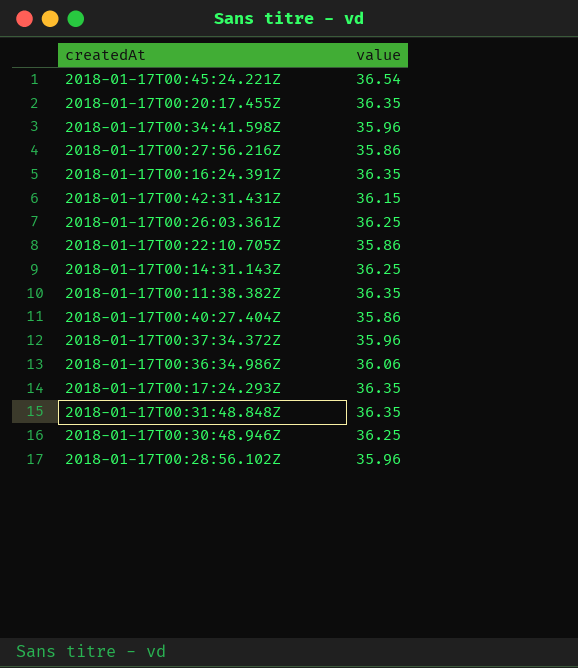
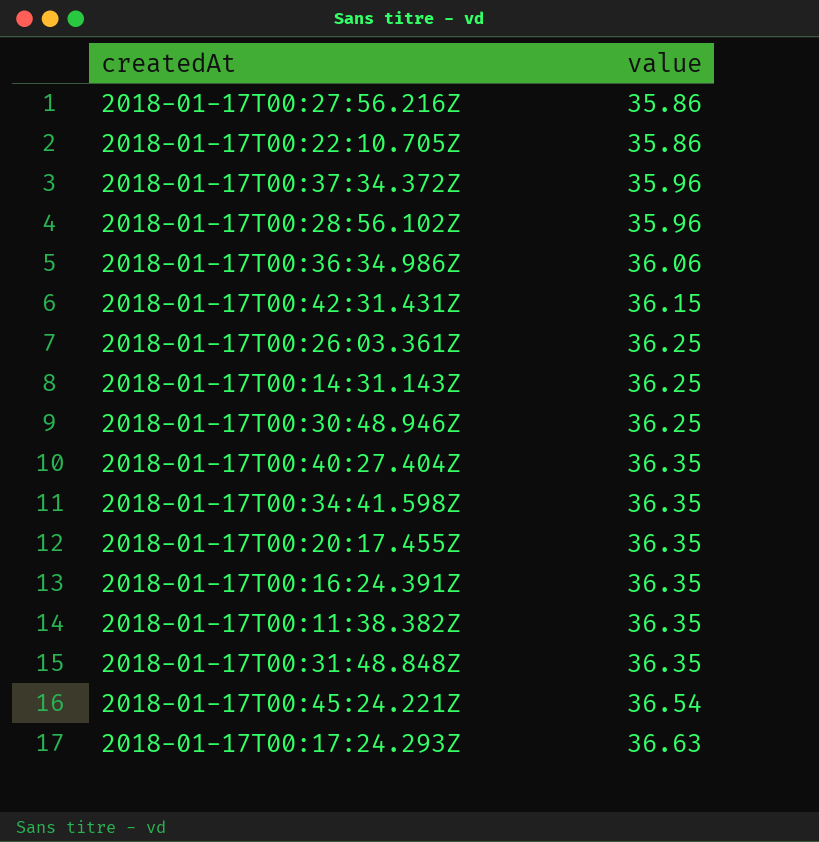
row order: none -> value ascending
2018-01-17T00:40:27.404Z | value: 35.86 -> 36.35
2018-01-17T00:34:41.598Z | value: 35.96 -> 36.35
2018-01-17T00:17:24.293Z | value: 36.35 -> 36.63

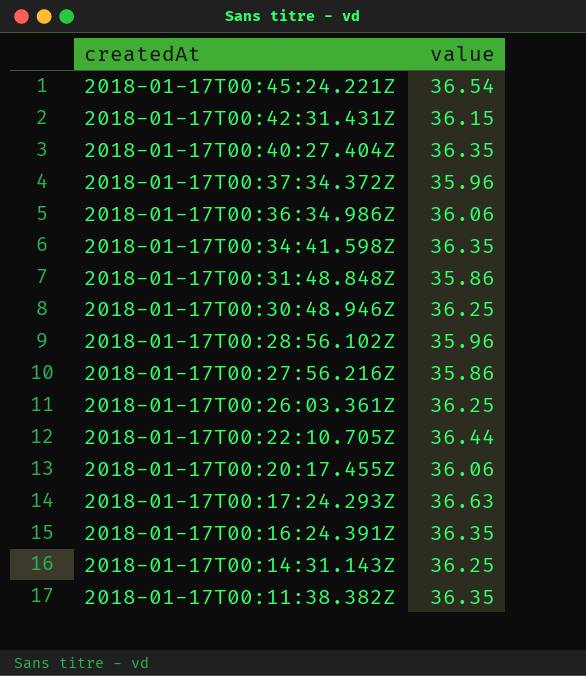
row order: value ascending -> createdAt descending
2018-01-17T00:31:48.848Z | value: 36.35 -> 35.86
2018-01-17T00:22:10.705Z | value: 35.86 -> 36.44
2018-01-17T00:20:17.455Z | value: 36.35 -> 36.06

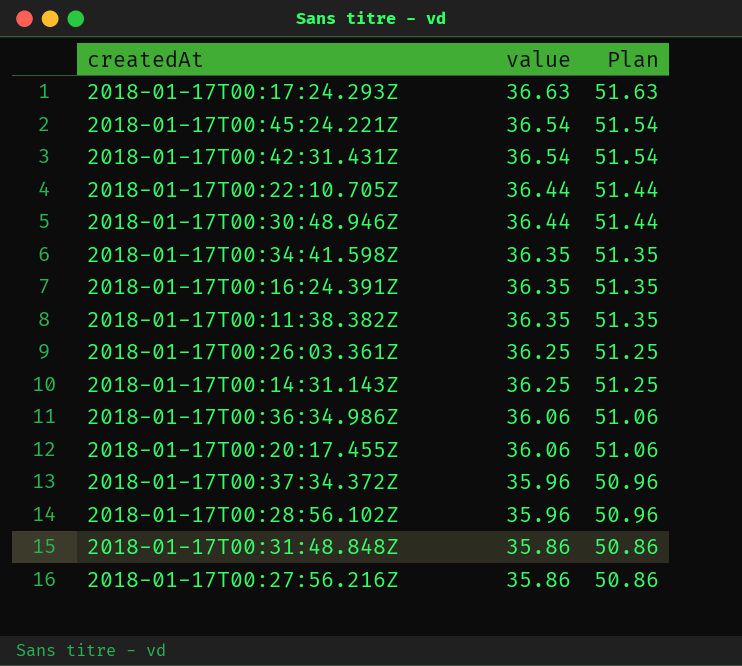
row order: createdAt descending -> value descending
column Plan | formula: none -> [value] + 15
row 2018-01-17T00:40:27.404Z: 36.35 -> none
2018-01-17T00:42:31.431Z | value: 36.15 -> 36.54
2018-01-17T00:30:48.946Z | value: 36.25 -> 36.44

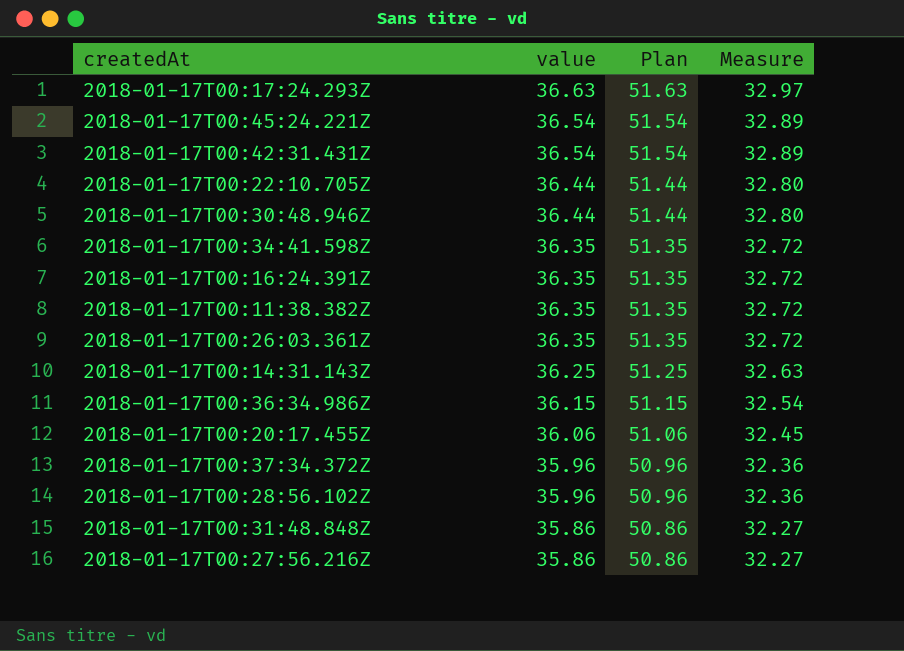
column Measure | formula: none -> [value] * 0.9
2018-01-17T00:26:03.361Z | value: 36.25 -> 36.35
2018-01-17T00:26:03.361Z | Plan: 51.25 -> 51.35
2018-01-17T00:36:34.986Z | value: 36.06 -> 36.15
2018-01-17T00:36:34.986Z | Plan: 51.06 -> 51.15

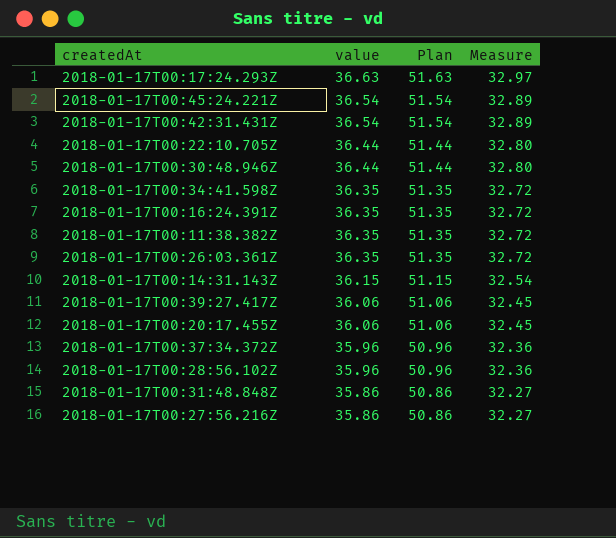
row 2018-01-17T00:36:34.986Z: 36.15 | 51.15 | 32.54 -> none
2018-01-17T00:14:31.143Z | value: 36.25 -> 36.15
2018-01-17T00:14:31.143Z | Plan: 51.25 -> 51.15
2018-01-17T00:14:31.143Z | Measure: 32.63 -> 32.54
row 2018-01-17T00:39:27.417Z: none -> 36.06 | 51.06 | 32.45

